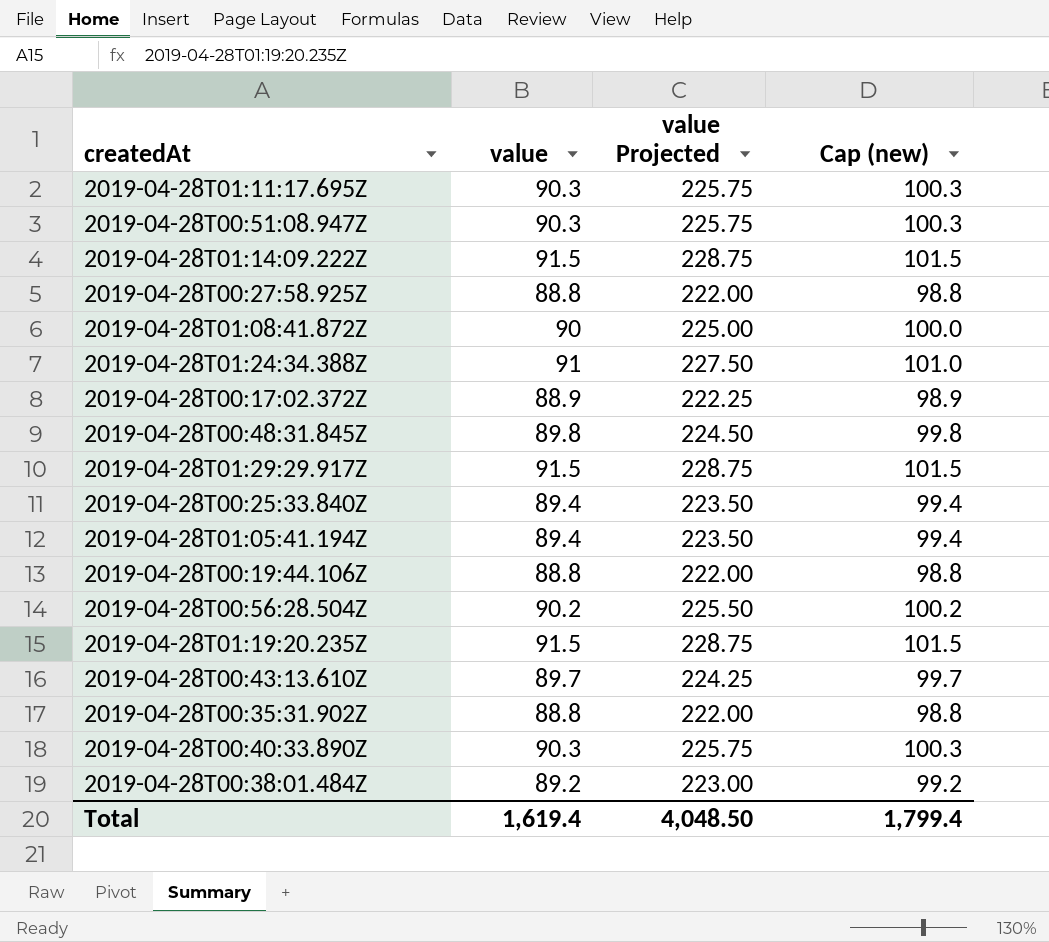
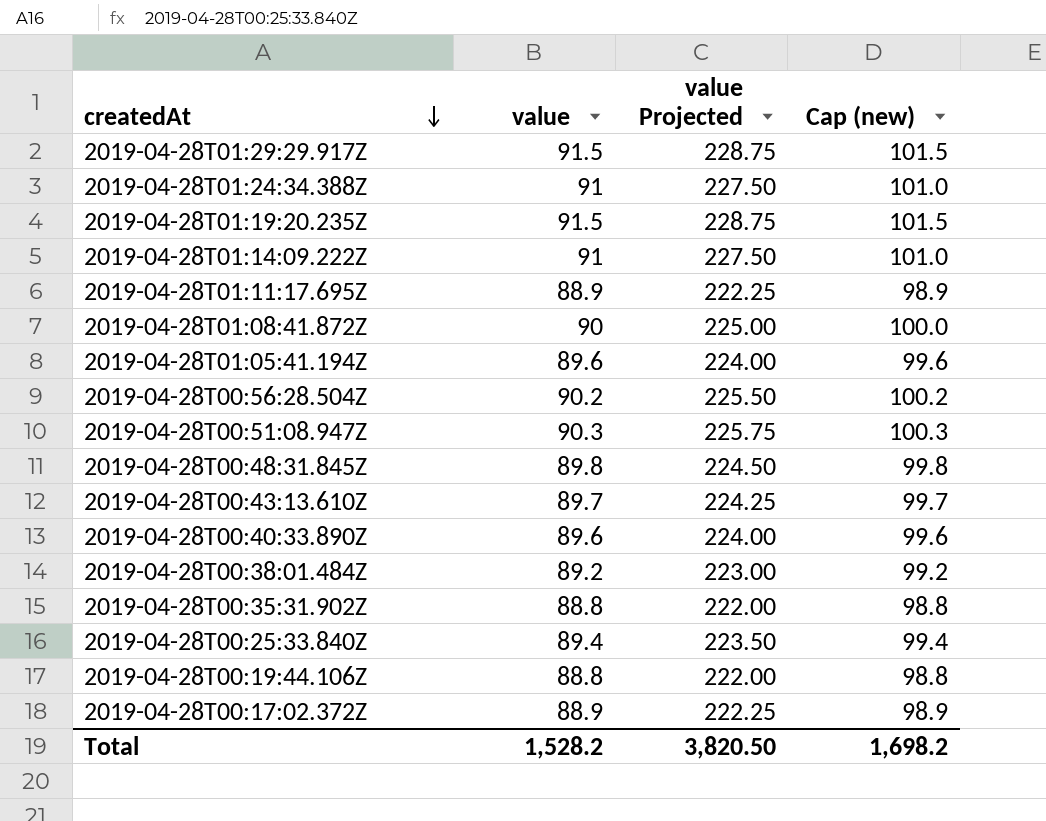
row order: none -> createdAt descending
row 2019-04-28T00:27:58.925Z: 88.8 | 222.00 | 98.8 -> none
2019-04-28T01:14:09.222Z | value: 91.5 -> 91
2019-04-28T01:14:09.222Z | value Projected: 228.75 -> 227.50
2019-04-28T01:14:09.222Z | Cap (new): 101.5 -> 101.0
2019-04-28T01:11:17.695Z | value: 90.3 -> 88.9
2019-04-28T01:11:17.695Z | value Projected: 225.75 -> 222.25
2019-04-28T01:11:17.695Z | Cap (new): 100.3 -> 98.9
2019-04-28T01:05:41.194Z | value: 89.4 -> 89.6
2019-04-28T01:05:41.194Z | value Projected: 223.50 -> 224.00
2019-04-28T01:05:41.194Z | Cap (new): 99.4 -> 99.6
2019-04-28T00:40:33.890Z | value: 90.3 -> 89.6
2019-04-28T00:40:33.890Z | value Projected: 225.75 -> 224.00
2019-04-28T00:40:33.890Z | Cap (new): 100.3 -> 99.6
Total | value: 1,619.4 -> 1,528.2
Total | value Projected: 4,048.50 -> 3,820.50
Total | Cap (new): 1,799.4 -> 1,698.2

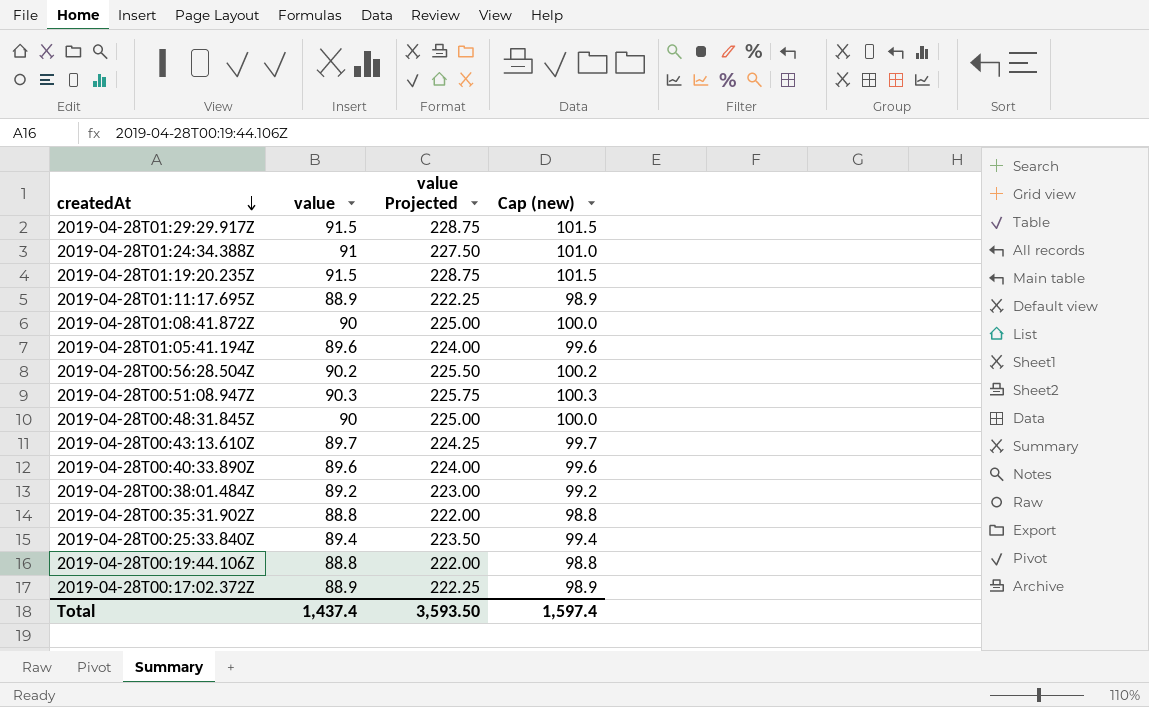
row 2019-04-28T01:14:09.222Z: 91 | 227.50 | 101.0 -> none
2019-04-28T00:48:31.845Z | value: 89.8 -> 90
2019-04-28T00:48:31.845Z | value Projected: 224.50 -> 225.00
2019-04-28T00:48:31.845Z | Cap (new): 99.8 -> 100.0
Total | value: 1,528.2 -> 1,437.4
Total | value Projected: 3,820.50 -> 3,593.50
Total | Cap (new): 1,698.2 -> 1,597.4

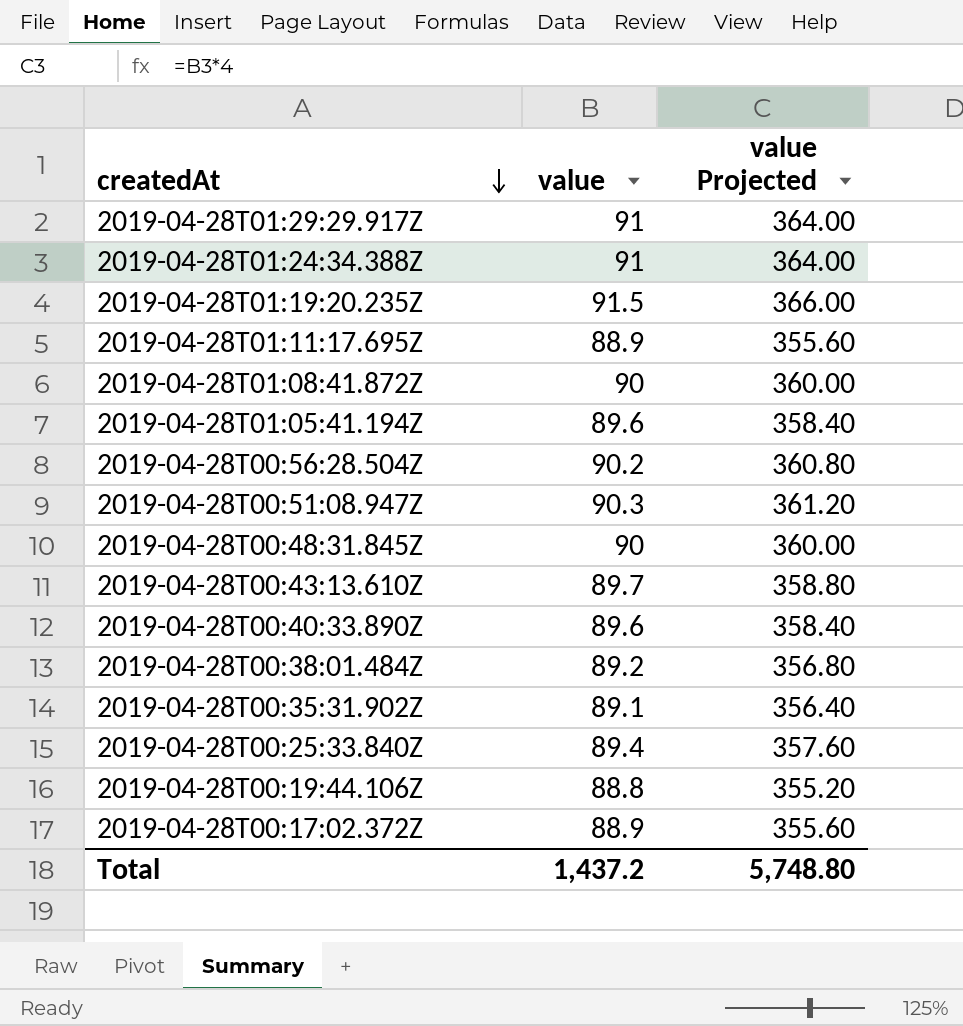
column Cap (new) | formula: [value] + 10 -> none
column value Projected | formula: [value] * 2.5 -> [value] * 4
2019-04-28T01:29:29.917Z | value: 91.5 -> 91
2019-04-28T00:35:31.902Z | value: 88.8 -> 89.1
Total | value: 1,437.4 -> 1,437.2
Total | value Projected: 3,593.50 -> 5,748.80

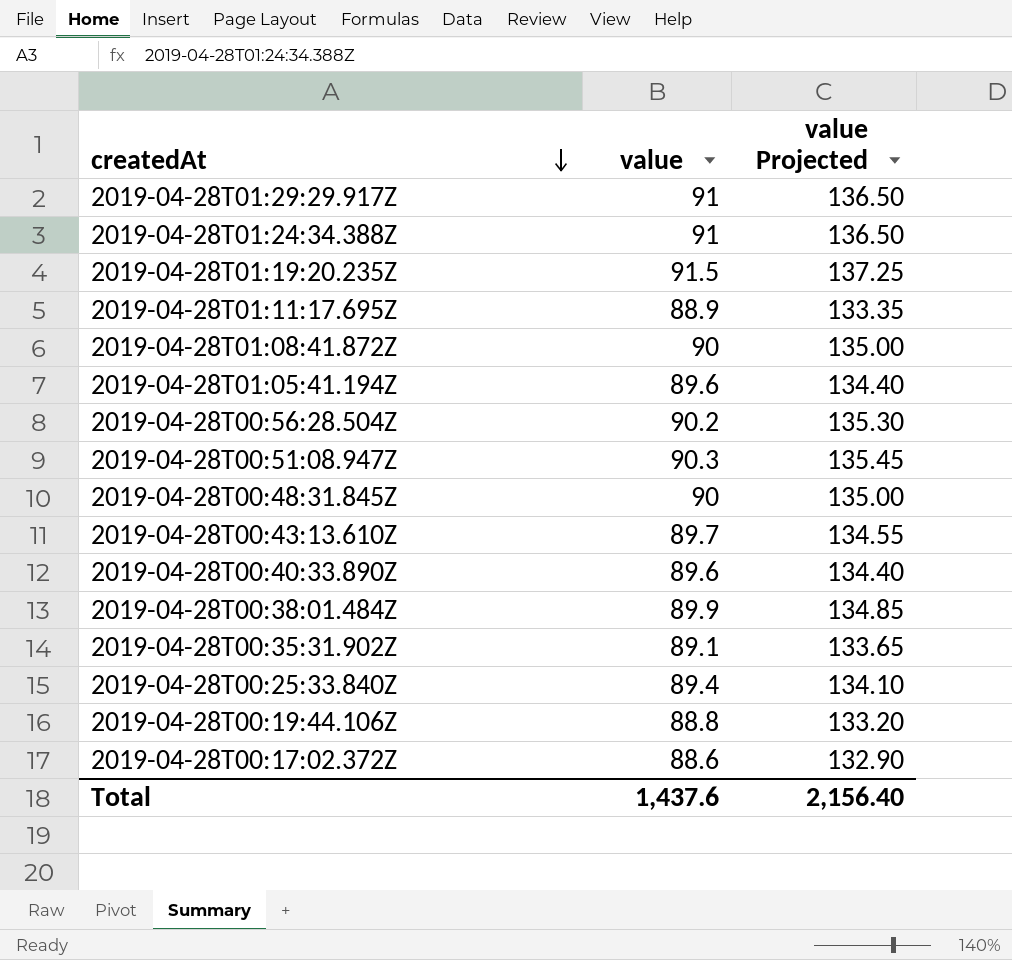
column value Projected | formula: [value] * 4 -> [value] * 1.5
2019-04-28T00:38:01.484Z | value: 89.2 -> 89.9
2019-04-28T00:17:02.372Z | value: 88.9 -> 88.6
Total | value: 1,437.2 -> 1,437.6
Total | value Projected: 5,748.80 -> 2,156.40

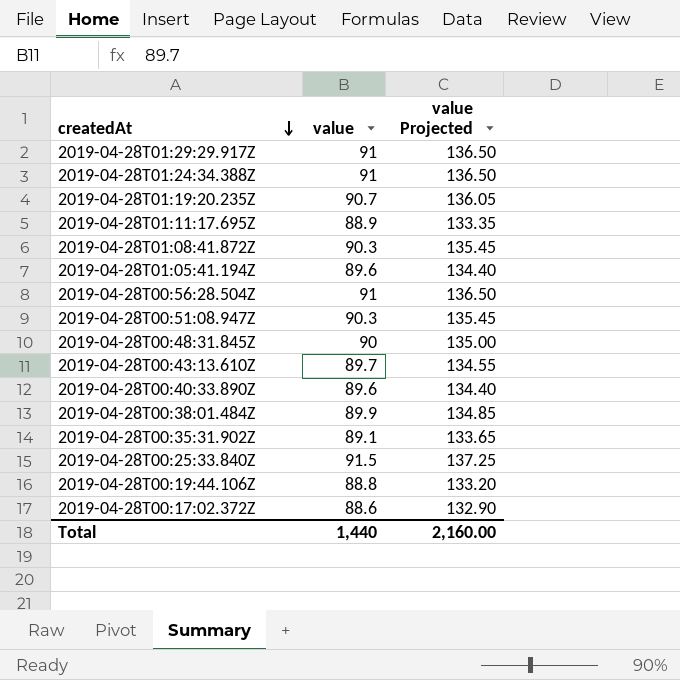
2019-04-28T01:19:20.235Z | value: 91.5 -> 90.7
2019-04-28T01:19:20.235Z | value Projected: 137.25 -> 136.05
2019-04-28T01:08:41.872Z | value: 90 -> 90.3
2019-04-28T01:08:41.872Z | value Projected: 135.00 -> 135.45
2019-04-28T00:56:28.504Z | value: 90.2 -> 91
2019-04-28T00:56:28.504Z | value Projected: 135.30 -> 136.50
2019-04-28T00:25:33.840Z | value: 89.4 -> 91.5
2019-04-28T00:25:33.840Z | value Projected: 134.10 -> 137.25
Total | value: 1,437.6 -> 1,440
Total | value Projected: 2,156.40 -> 2,160.00

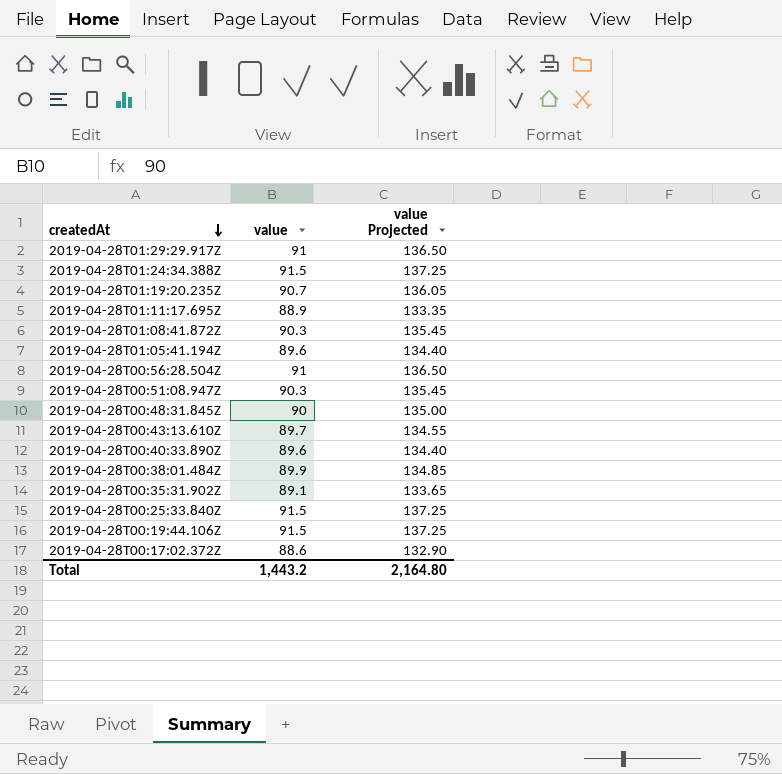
2019-04-28T01:24:34.388Z | value: 91 -> 91.5
2019-04-28T01:24:34.388Z | value Projected: 136.50 -> 137.25
2019-04-28T00:19:44.106Z | value: 88.8 -> 91.5
2019-04-28T00:19:44.106Z | value Projected: 133.20 -> 137.25
Total | value: 1,440 -> 1,443.2
Total | value Projected: 2,160.00 -> 2,164.80

